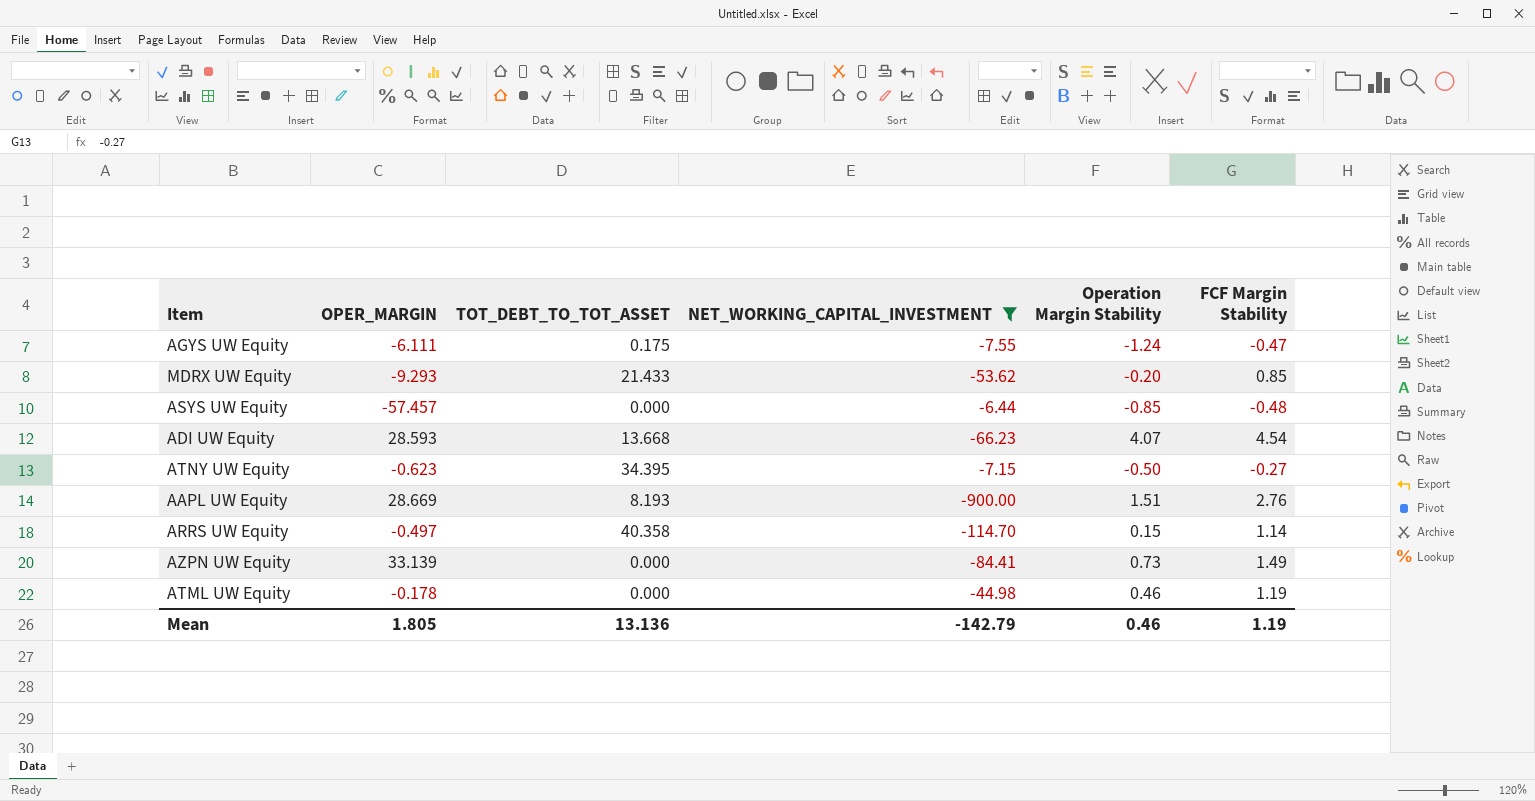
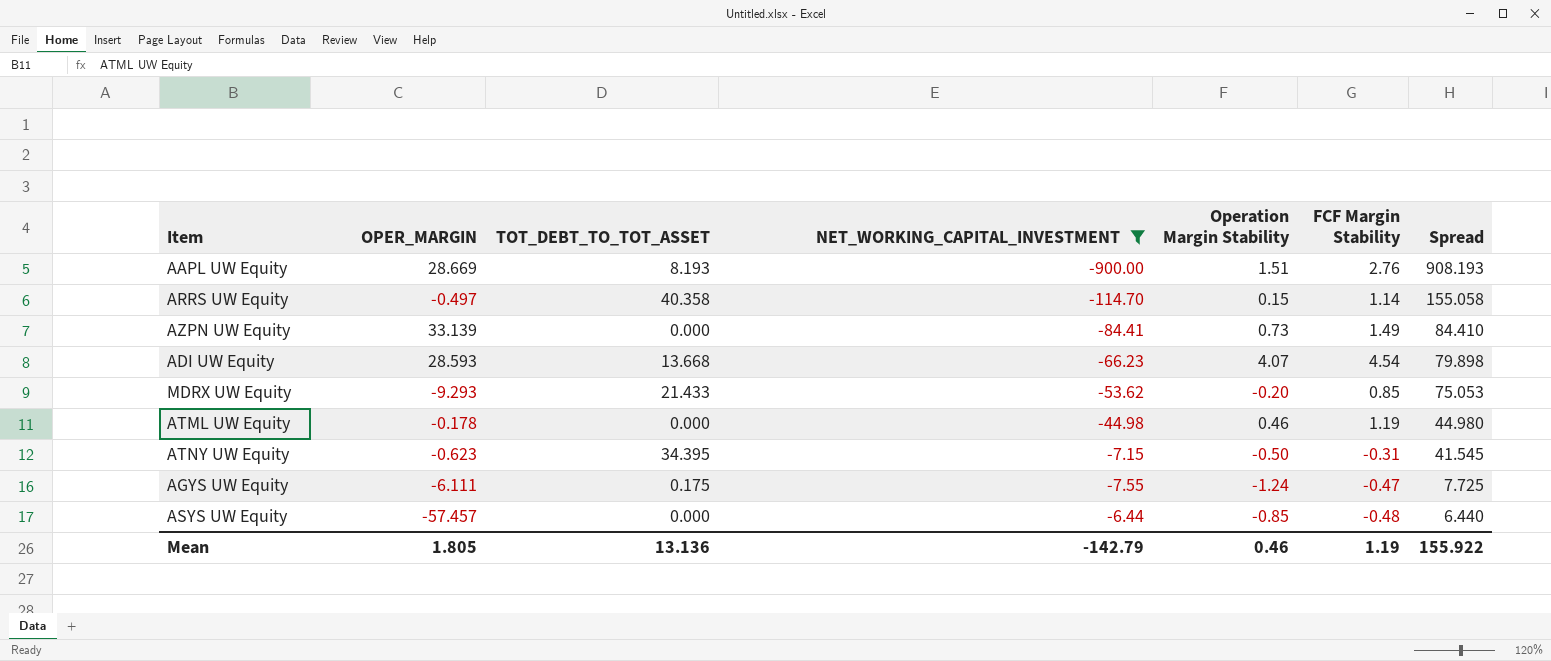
row order: none -> Spread descending
column Spread | formula: none -> [TOT_DEBT_TO_TOT_ASSET] - [NET_WORKING_CAPITAL_INVESTMENT]
ATNY UW Equity | FCF Margin Stability: -0.27 -> -0.31

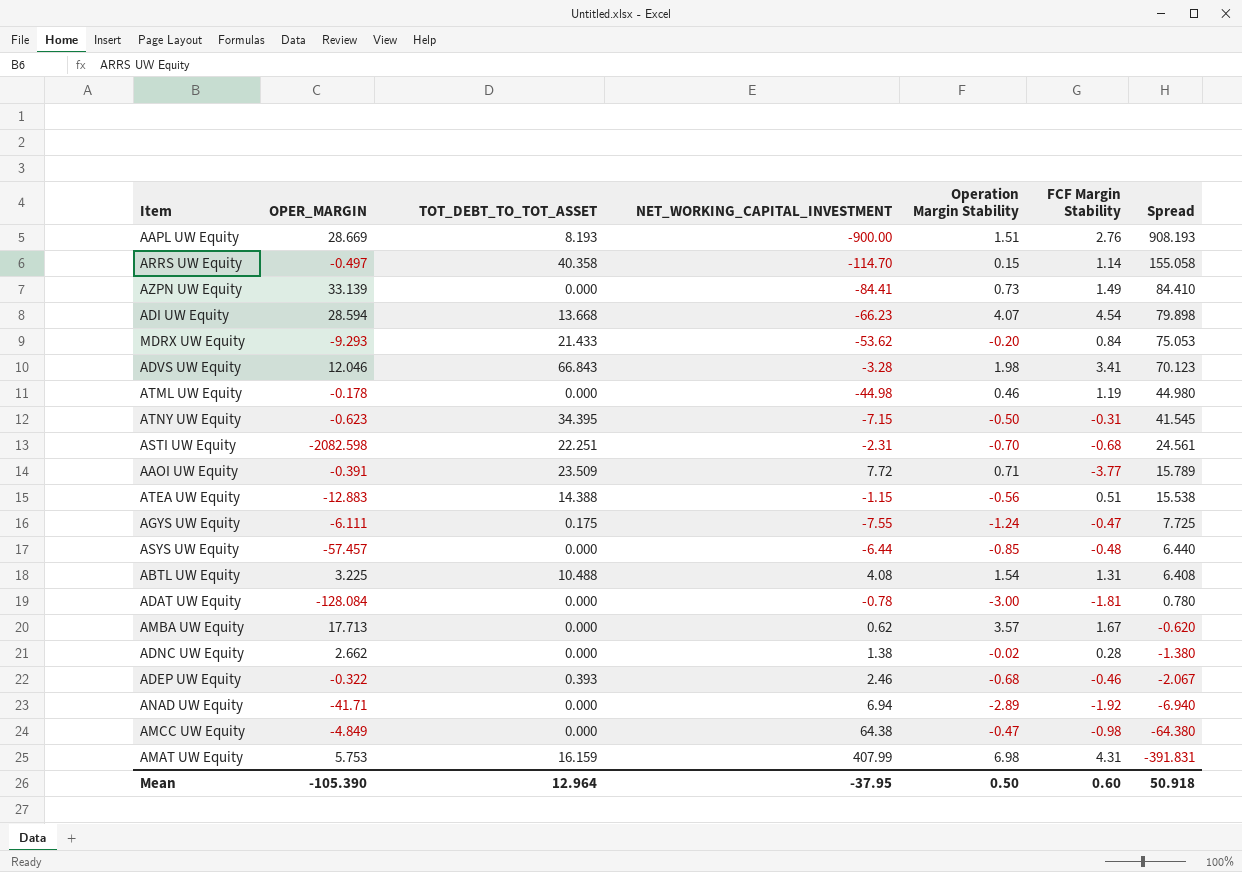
filter: NET_WORKING_CAPITAL_INVESTMENT <= -6.44 -> none
ADI UW Equity | OPER_MARGIN: 28.593 -> 28.594
MDRX UW Equity | FCF Margin Stability: 0.85 -> 0.84
Mean | OPER_MARGIN: 1.805 -> -105.390
Mean | TOT_DEBT_TO_TOT_ASSET: 13.136 -> 12.964
Mean | NET_WORKING_CAPITAL_INVESTMENT: -142.79 -> -37.95
Mean | Operation Margin Stability: 0.46 -> 0.50
Mean | FCF Margin Stability: 1.19 -> 0.60
Mean | Spread: 155.922 -> 50.918

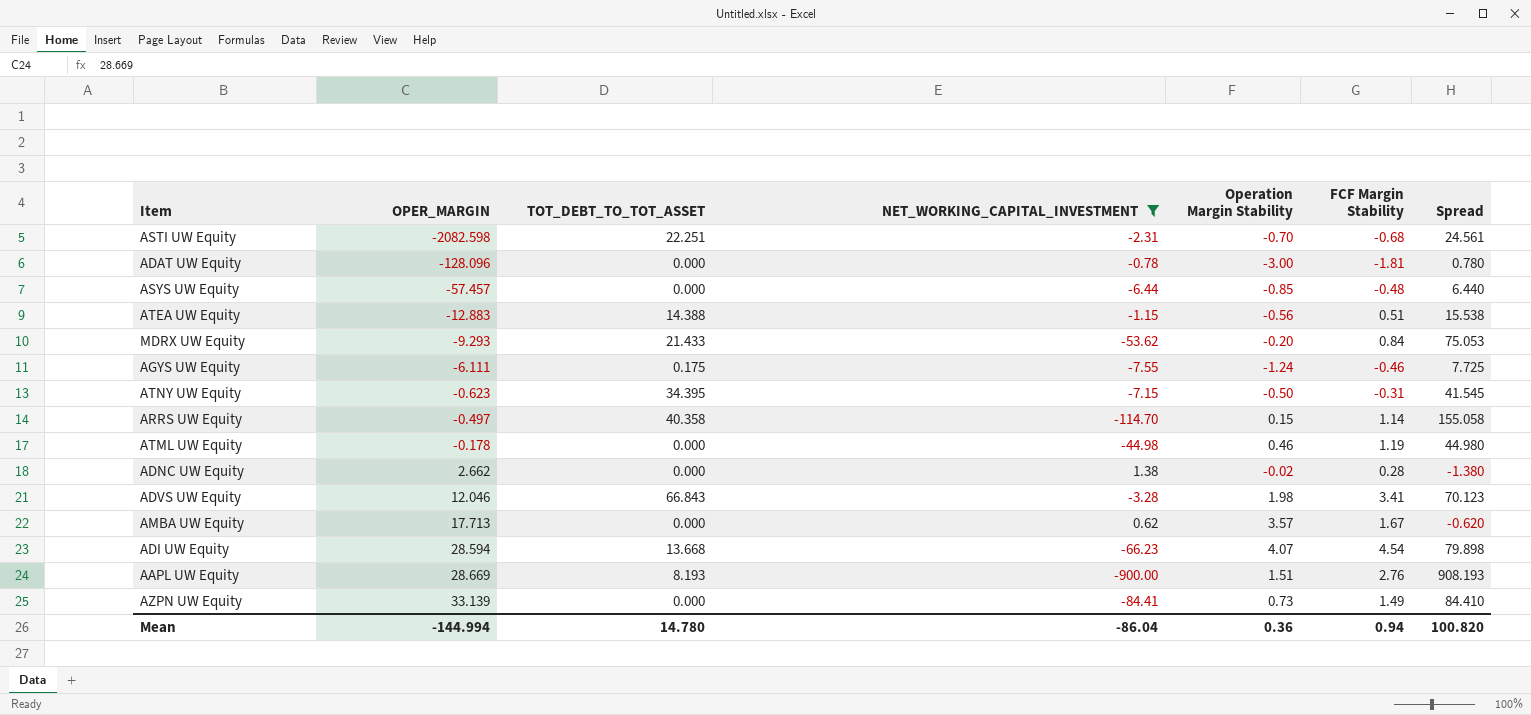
filter: none -> NET_WORKING_CAPITAL_INVESTMENT <= 1.38
row order: Spread descending -> OPER_MARGIN ascending
ADAT UW Equity | OPER_MARGIN: -128.084 -> -128.096
AGYS UW Equity | FCF Margin Stability: -0.47 -> -0.46
Mean | OPER_MARGIN: -105.390 -> -144.994
Mean | TOT_DEBT_TO_TOT_ASSET: 12.964 -> 14.780
Mean | NET_WORKING_CAPITAL_INVESTMENT: -37.95 -> -86.04
Mean | Operation Margin Stability: 0.50 -> 0.36
Mean | FCF Margin Stability: 0.60 -> 0.94
Mean | Spread: 50.918 -> 100.820

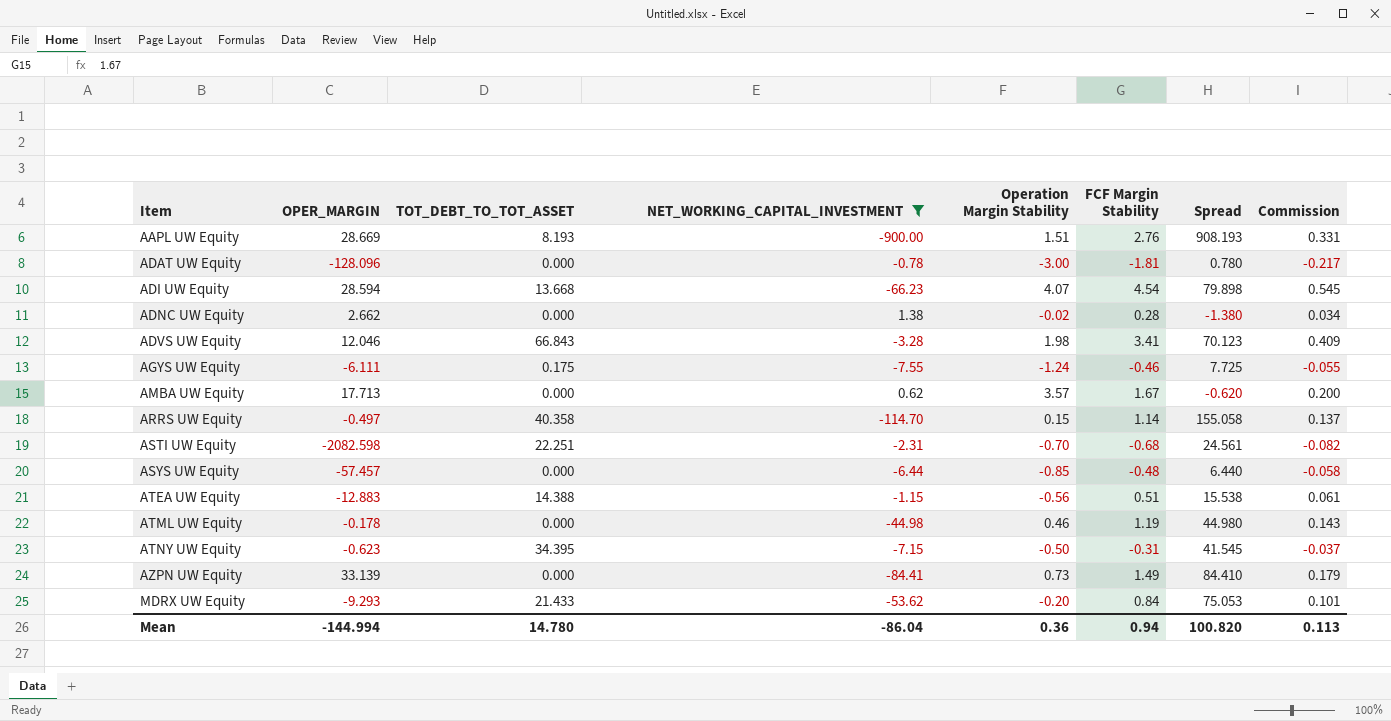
row order: OPER_MARGIN ascending -> Item ascending
column Commission | formula: none -> [FCF Margin Stability] * 0.12

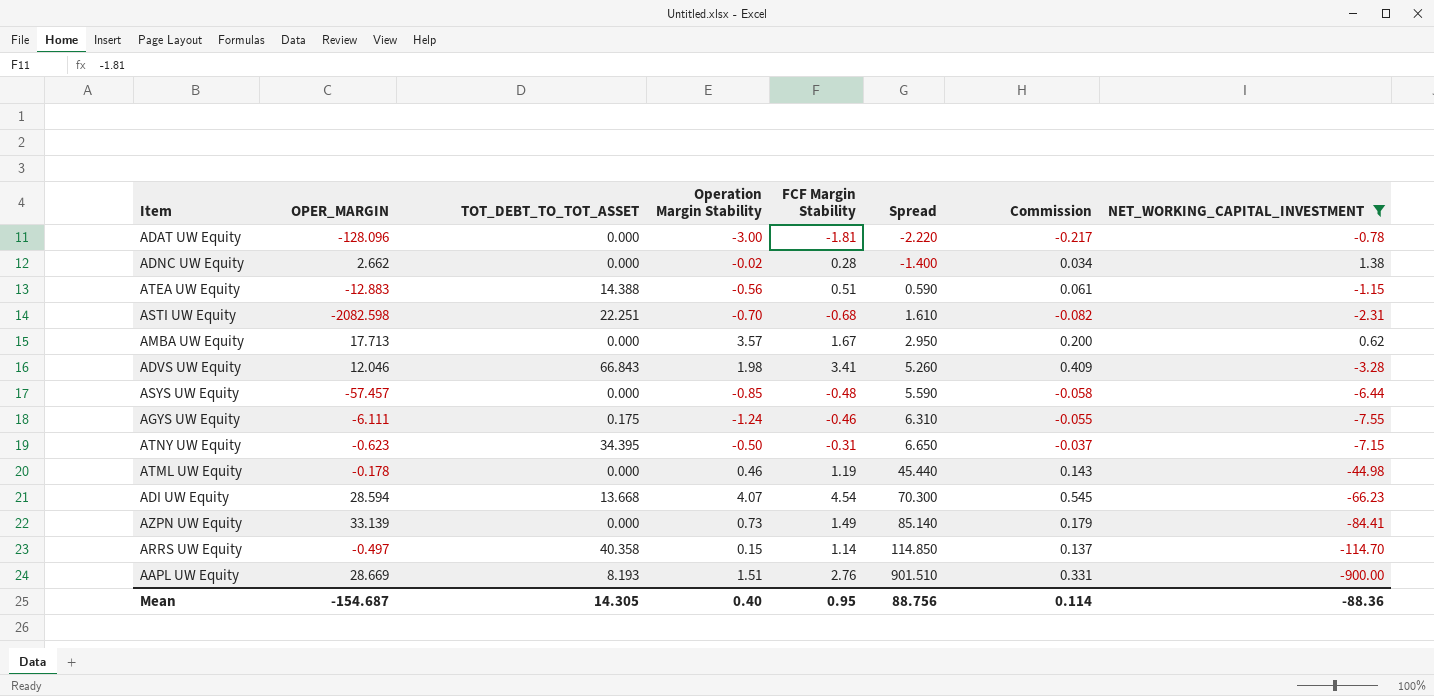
row order: Item ascending -> Spread ascending
column Spread | formula: [TOT_DEBT_TO_TOT_ASSET] - [NET_WORKING_CAPITAL_INVESTMENT] -> [Operation Margin Stability] - [NET_WORKING_CAPITAL_INVESTMENT]
column NET_WORKING_CAPITAL_INVESTMENT | position: 4 -> 8
row MDRX UW Equity: -9.293 | 21.433 | -53.62 | -0.20 | 0.84 | 75.053 | 0.101 -> none
Mean | OPER_MARGIN: -144.994 -> -154.687
Mean | TOT_DEBT_TO_TOT_ASSET: 14.780 -> 14.305
Mean | Operation Margin Stability: 0.36 -> 0.40
Mean | FCF Margin Stability: 0.94 -> 0.95
Mean | Spread: 100.820 -> 88.756
Mean | Commission: 0.113 -> 0.114
Mean | NET_WORKING_CAPITAL_INVESTMENT: -86.04 -> -88.36

